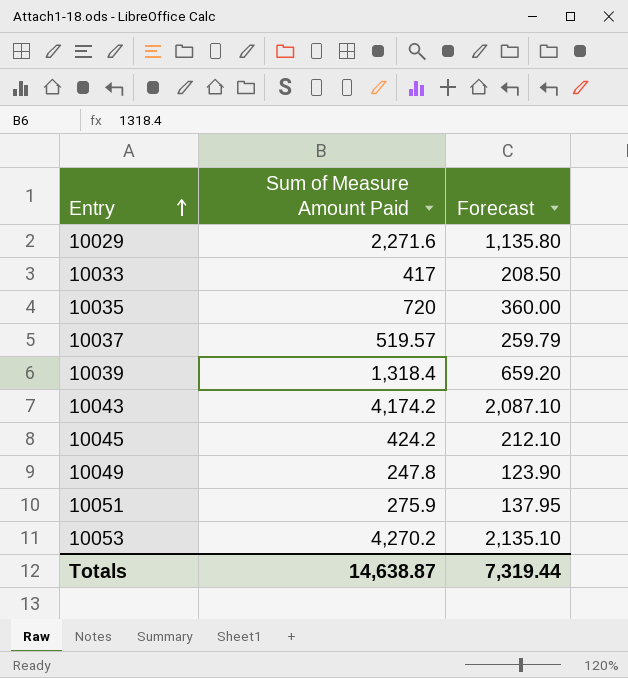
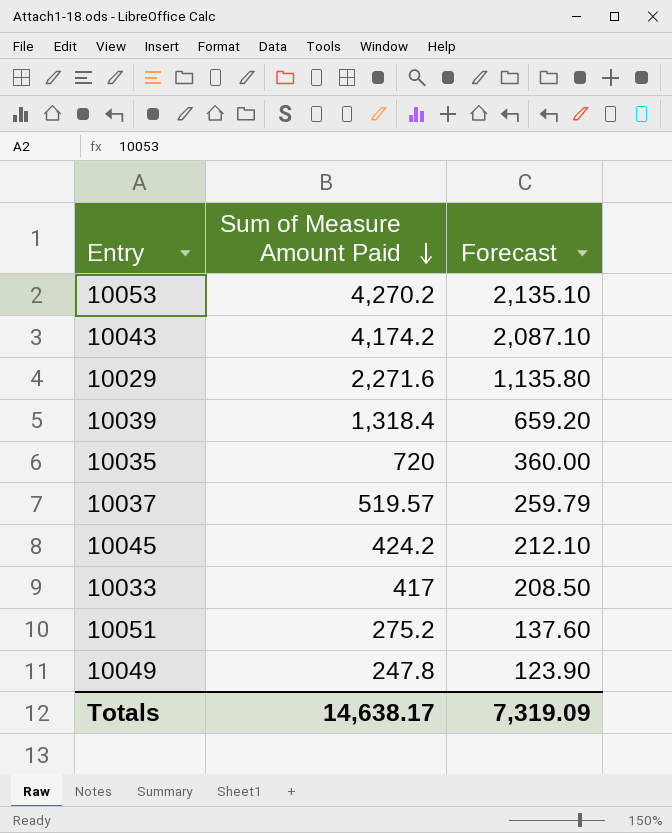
row order: Entry ascending -> Sum of Measure Amount Paid descending
10051 | Sum of Measure Amount Paid: 275.9 -> 275.2
10051 | Forecast: 137.95 -> 137.60
Totals | Sum of Measure Amount Paid: 14,638.87 -> 14,638.17
Totals | Forecast: 7,319.44 -> 7,319.09

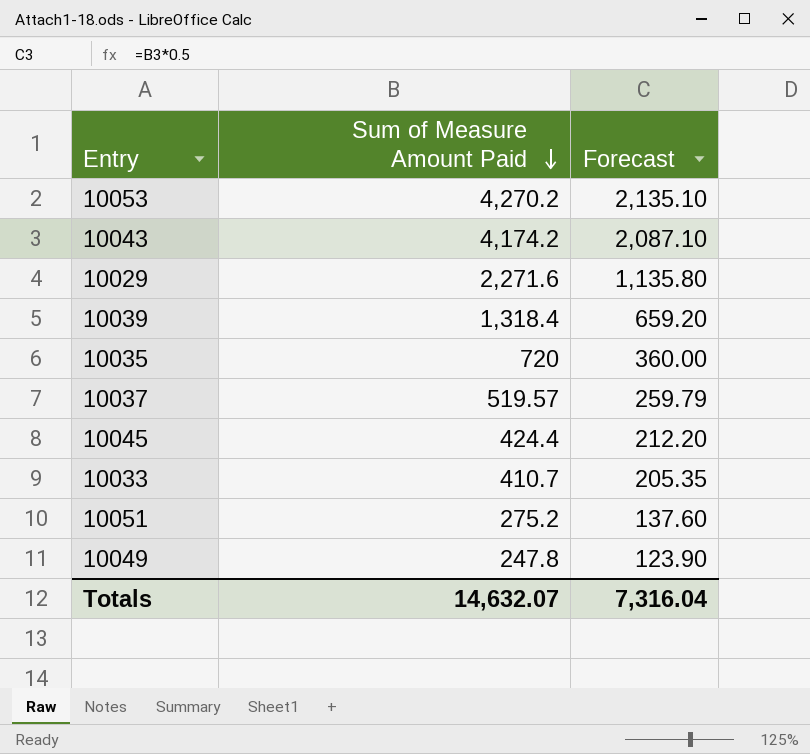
10045 | Sum of Measure Amount Paid: 424.2 -> 424.4
10045 | Forecast: 212.10 -> 212.20
10033 | Sum of Measure Amount Paid: 417 -> 410.7
10033 | Forecast: 208.50 -> 205.35
Totals | Sum of Measure Amount Paid: 14,638.17 -> 14,632.07
Totals | Forecast: 7,319.09 -> 7,316.04

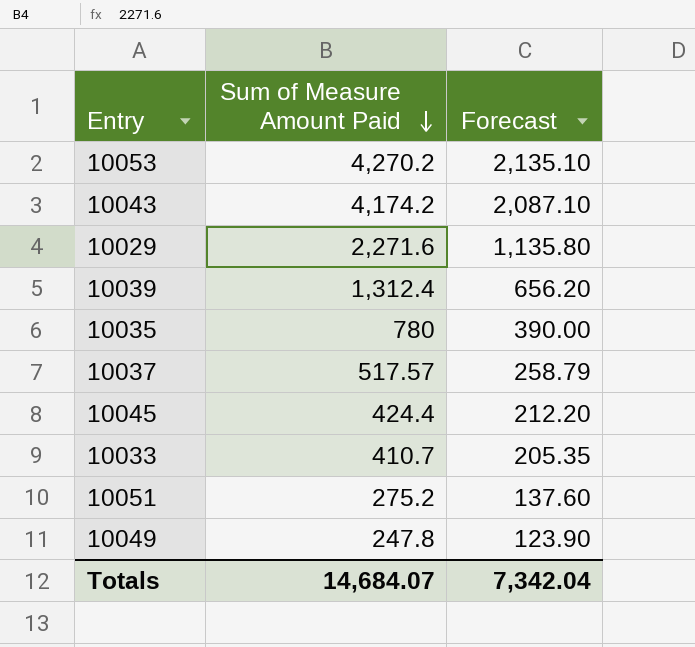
10039 | Sum of Measure Amount Paid: 1,318.4 -> 1,312.4
10039 | Forecast: 659.20 -> 656.20
10035 | Sum of Measure Amount Paid: 720 -> 780
10035 | Forecast: 360.00 -> 390.00
10037 | Sum of Measure Amount Paid: 519.57 -> 517.57
10037 | Forecast: 259.79 -> 258.79
Totals | Sum of Measure Amount Paid: 14,632.07 -> 14,684.07
Totals | Forecast: 7,316.04 -> 7,342.04

